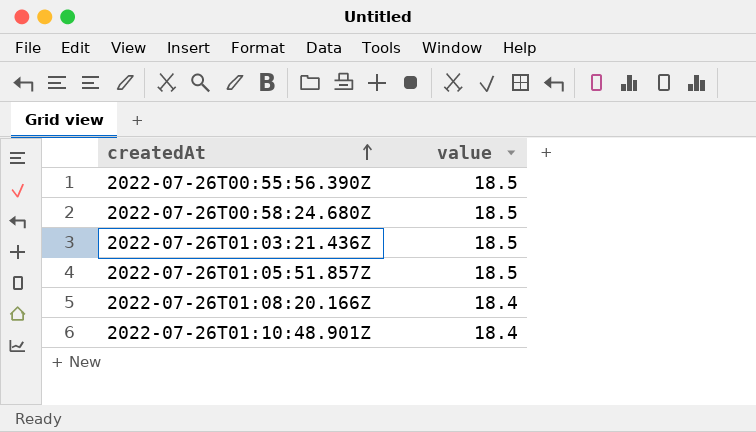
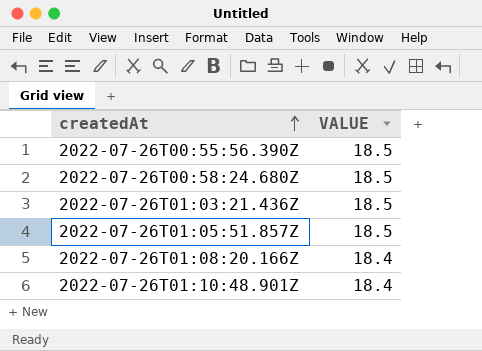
column name: value -> VALUE

